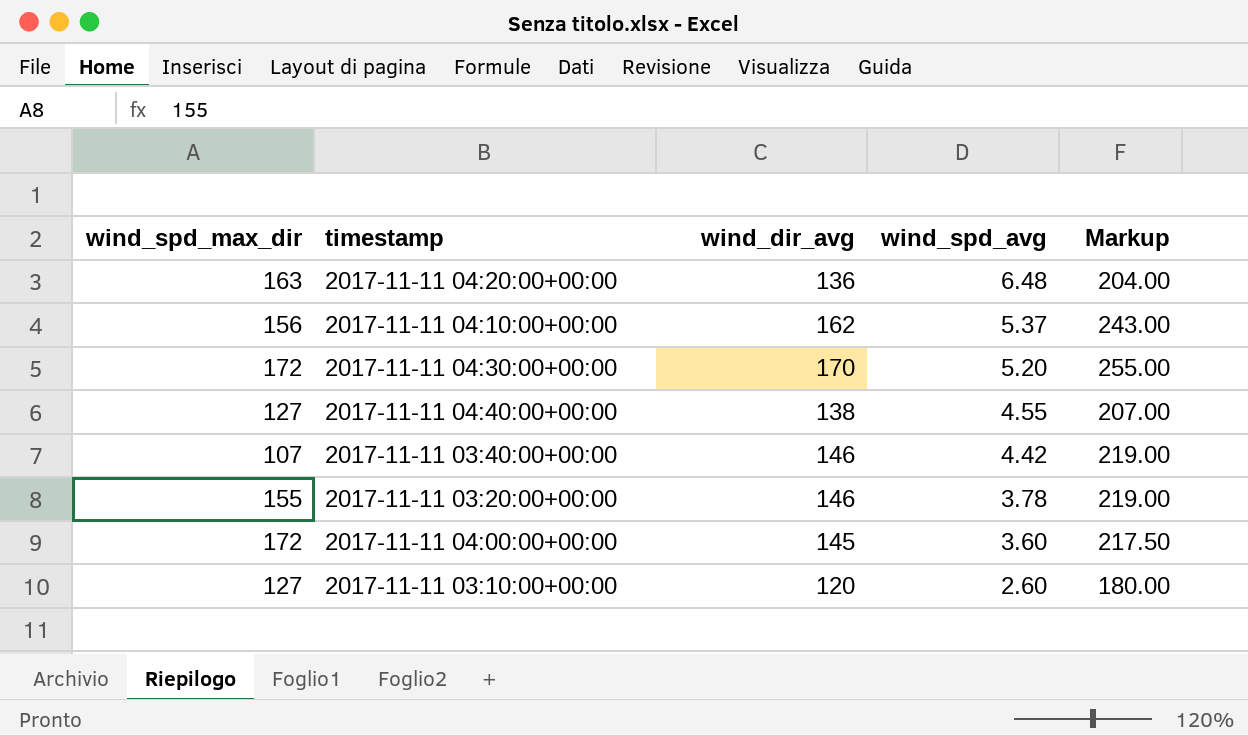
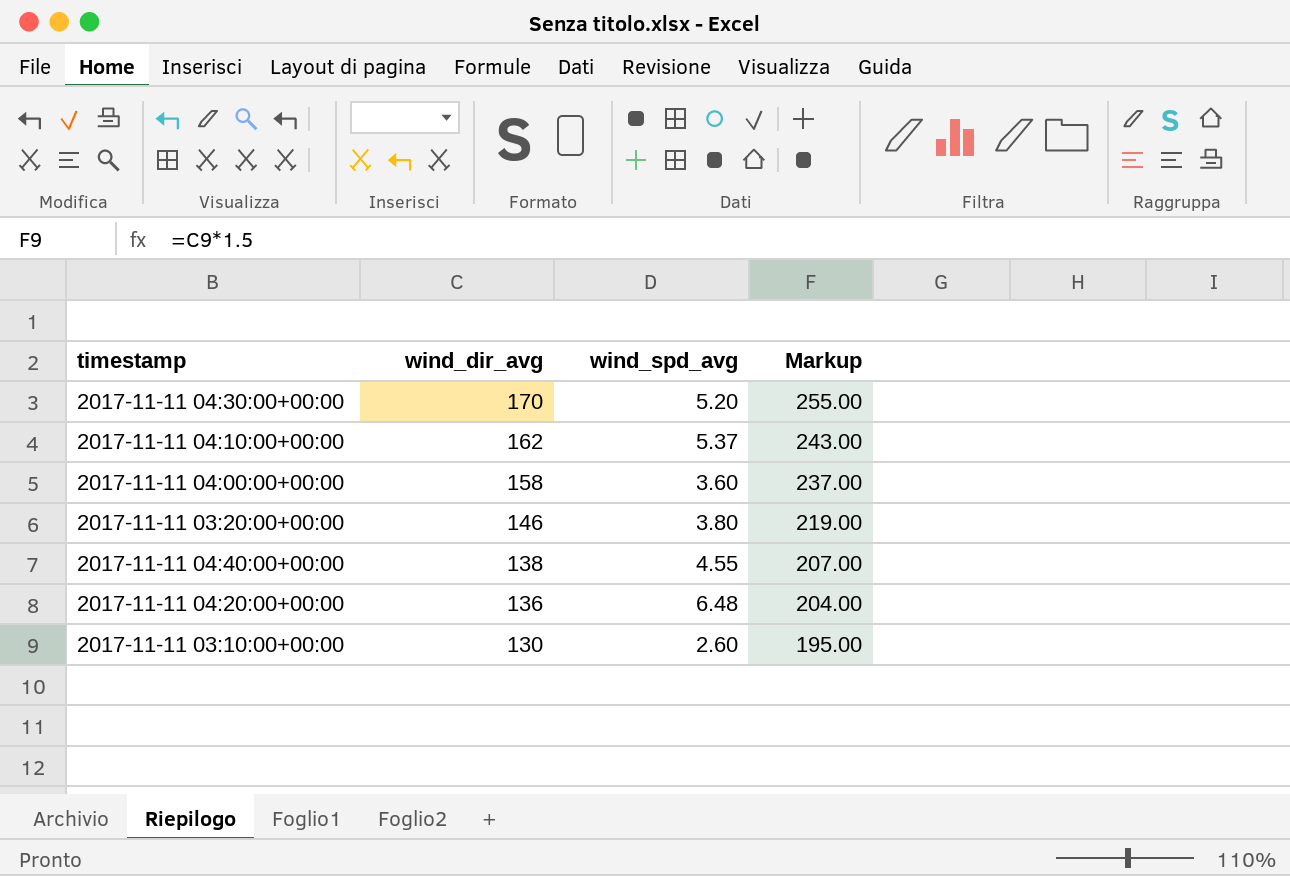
row order: wind_spd_avg descending -> wind_dir_avg descending
column wind_spd_max_dir | position: 1 -> none
row 2017-11-11 03:40:00+00:00: 107 | 146 | 4.42 | 219.00 -> none
2017-11-11 04:00:00+00:00 | wind_dir_avg: 145 -> 158
2017-11-11 04:00:00+00:00 | Markup: 217.50 -> 237.00
2017-11-11 03:20:00+00:00 | wind_spd_avg: 3.78 -> 3.80
2017-11-11 03:10:00+00:00 | wind_dir_avg: 120 -> 130
2017-11-11 03:10:00+00:00 | Markup: 180.00 -> 195.00

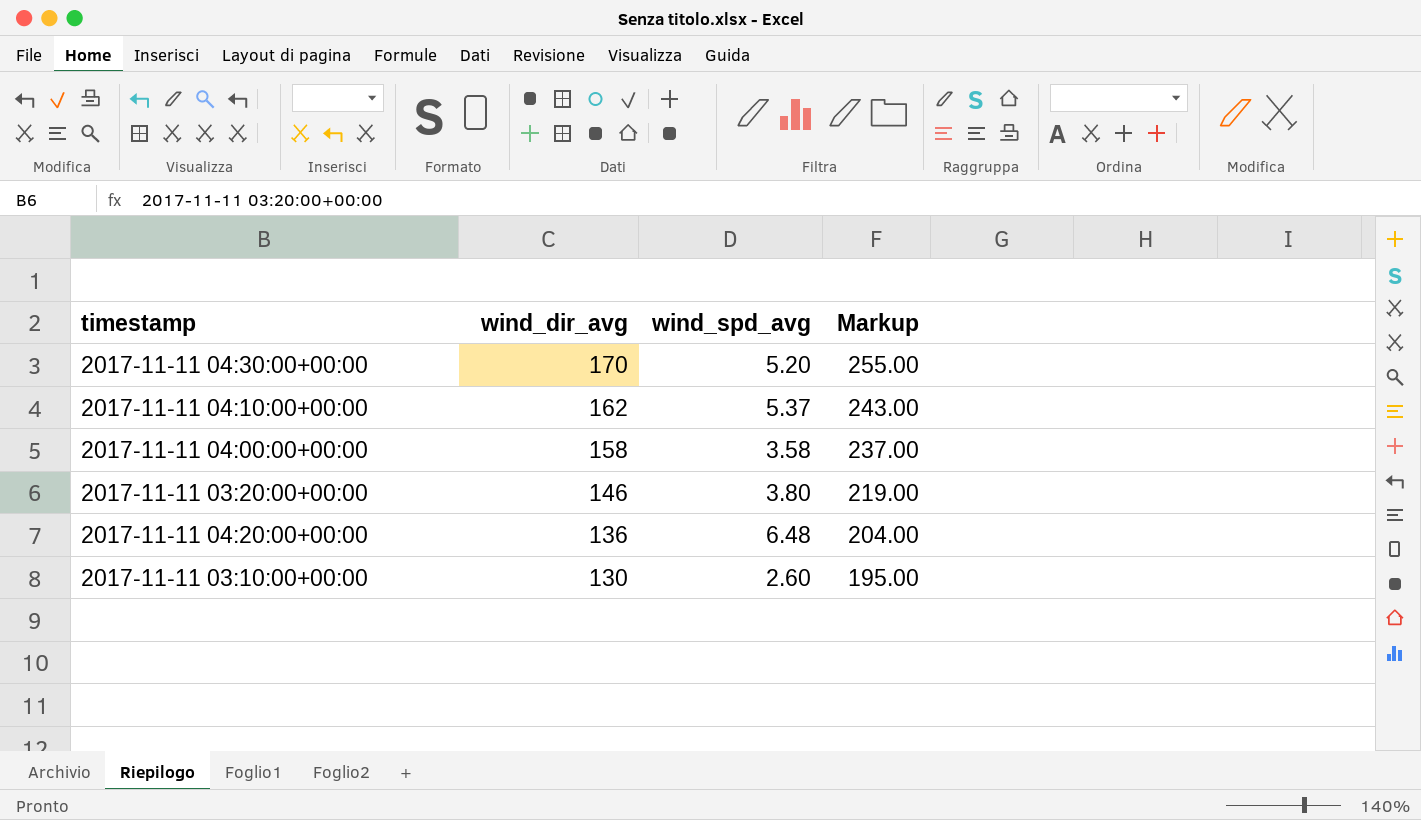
row 2017-11-11 04:40:00+00:00: 138 | 4.55 | 207.00 -> none
2017-11-11 04:00:00+00:00 | wind_spd_avg: 3.60 -> 3.58

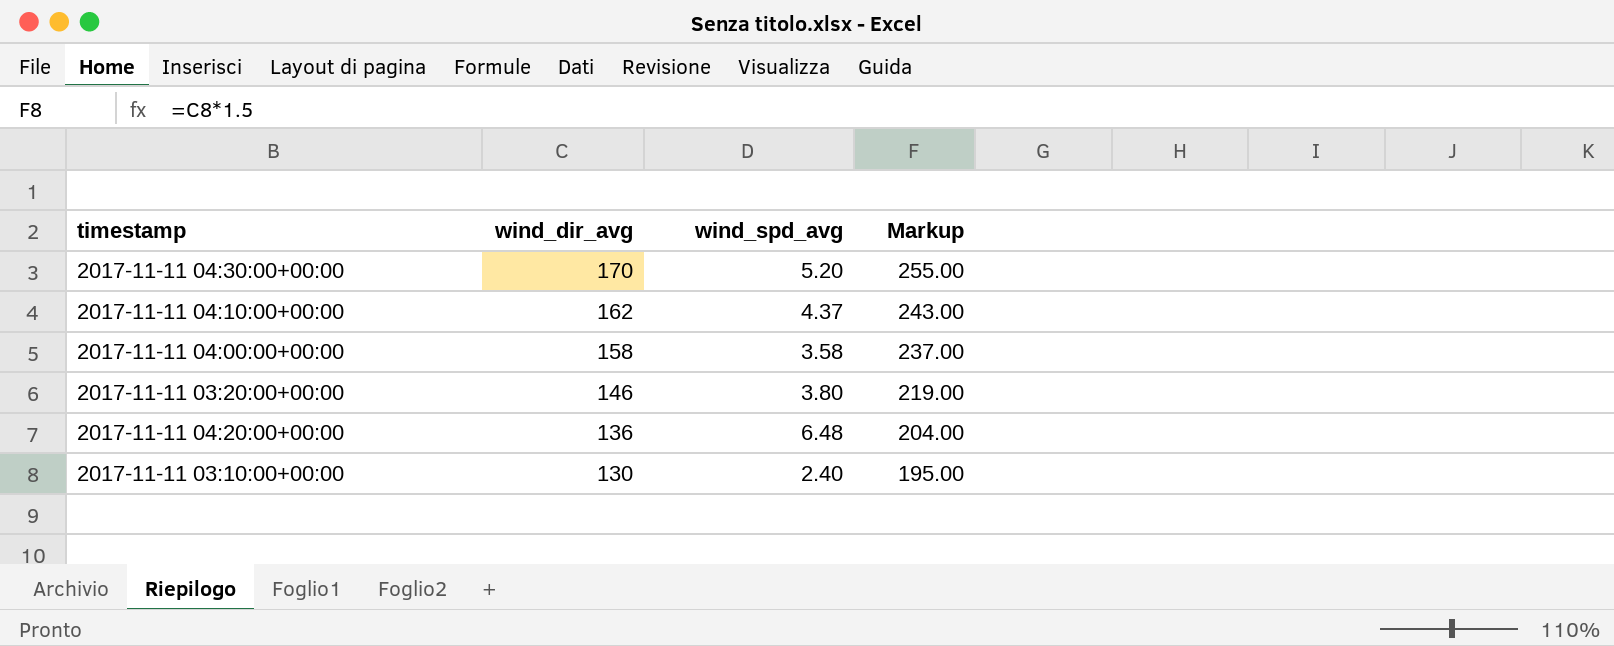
2017-11-11 04:10:00+00:00 | wind_spd_avg: 5.37 -> 4.37
2017-11-11 03:10:00+00:00 | wind_spd_avg: 2.60 -> 2.40

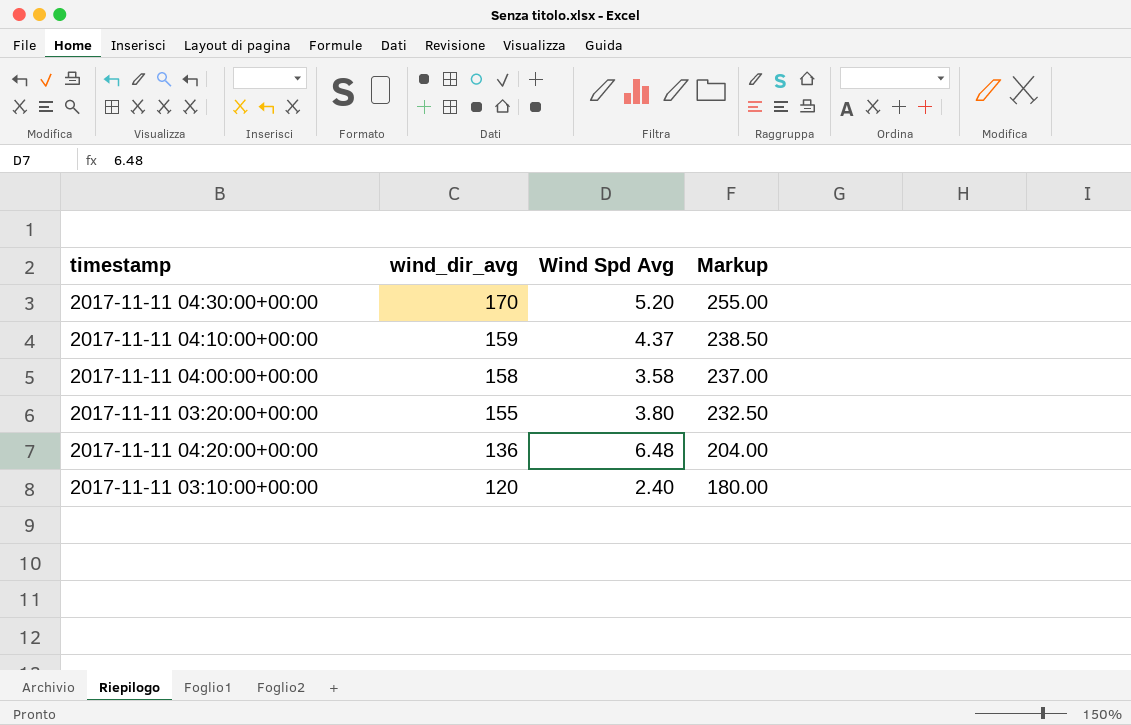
column name: wind_spd_avg -> Wind Spd Avg
2017-11-11 04:10:00+00:00 | wind_dir_avg: 162 -> 159
2017-11-11 04:10:00+00:00 | Markup: 243.00 -> 238.50
2017-11-11 03:20:00+00:00 | wind_dir_avg: 146 -> 155
2017-11-11 03:20:00+00:00 | Markup: 219.00 -> 232.50
2017-11-11 03:10:00+00:00 | wind_dir_avg: 130 -> 120
2017-11-11 03:10:00+00:00 | Markup: 195.00 -> 180.00

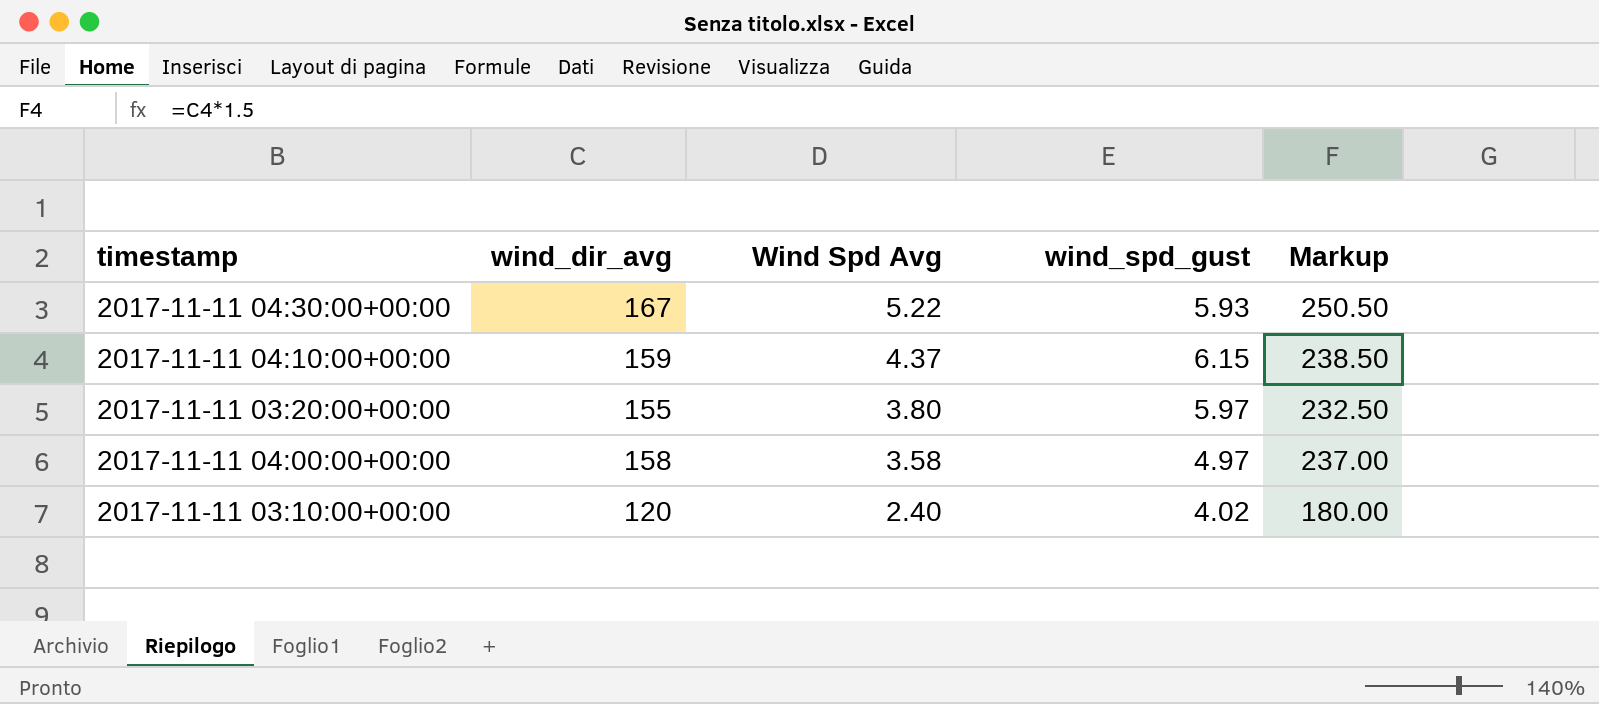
row order: wind_dir_avg descending -> Wind Spd Avg descending
column wind_spd_gust | position: none -> 4
row 2017-11-11 04:20:00+00:00: 136 | 6.48 | 204.00 -> none
2017-11-11 04:30:00+00:00 | wind_dir_avg: 170 -> 167
2017-11-11 04:30:00+00:00 | Wind Spd Avg: 5.20 -> 5.22
2017-11-11 04:30:00+00:00 | Markup: 255.00 -> 250.50

